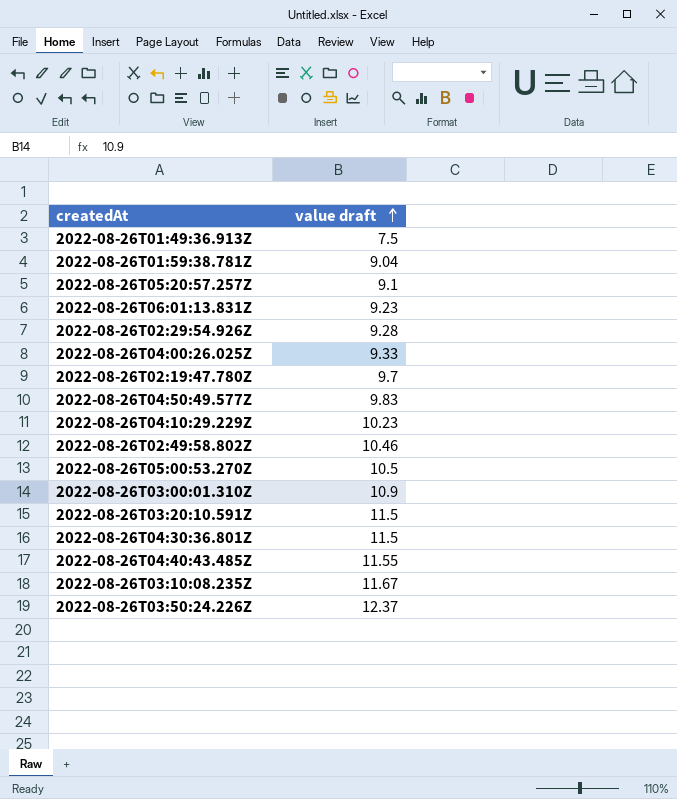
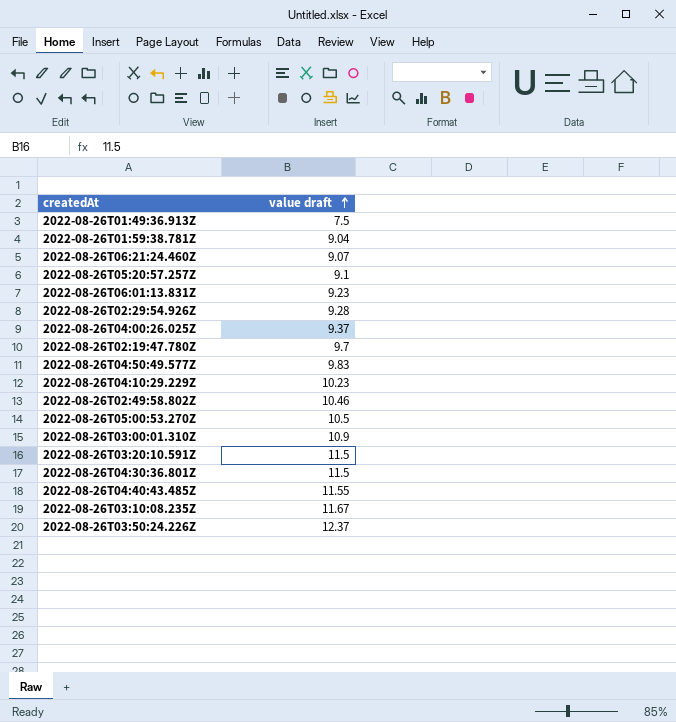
row 2022-08-26T06:21:24.460Z: none -> 9.07
2022-08-26T04:00:26.025Z | value draft: 9.33 -> 9.37

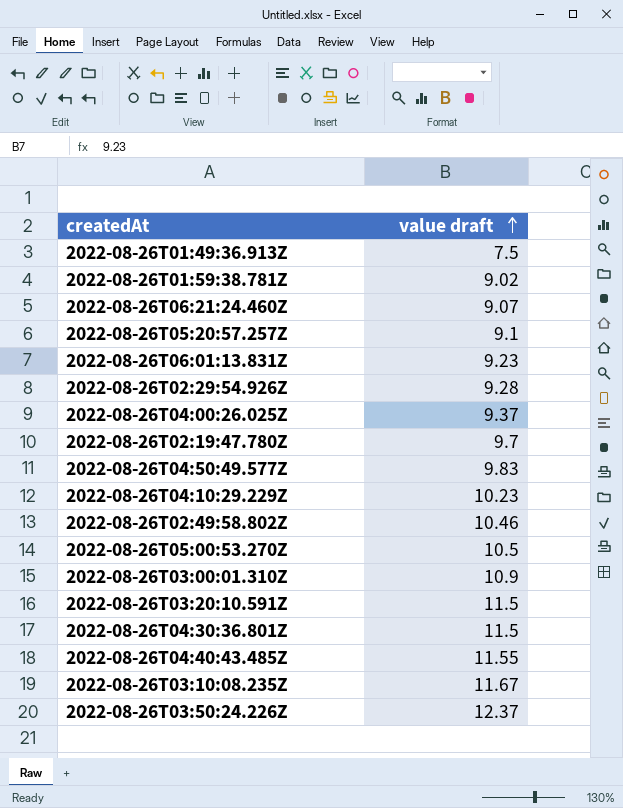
2022-08-26T01:59:38.781Z | value draft: 9.04 -> 9.02

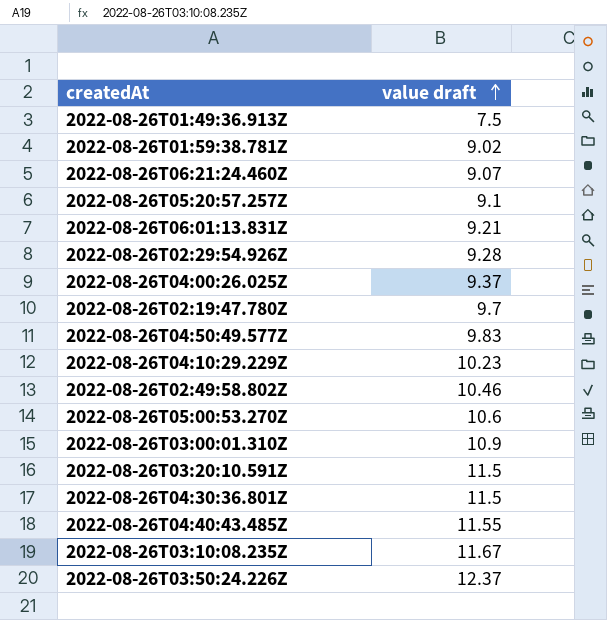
2022-08-26T06:01:13.831Z | value draft: 9.23 -> 9.21
2022-08-26T05:00:53.270Z | value draft: 10.5 -> 10.6

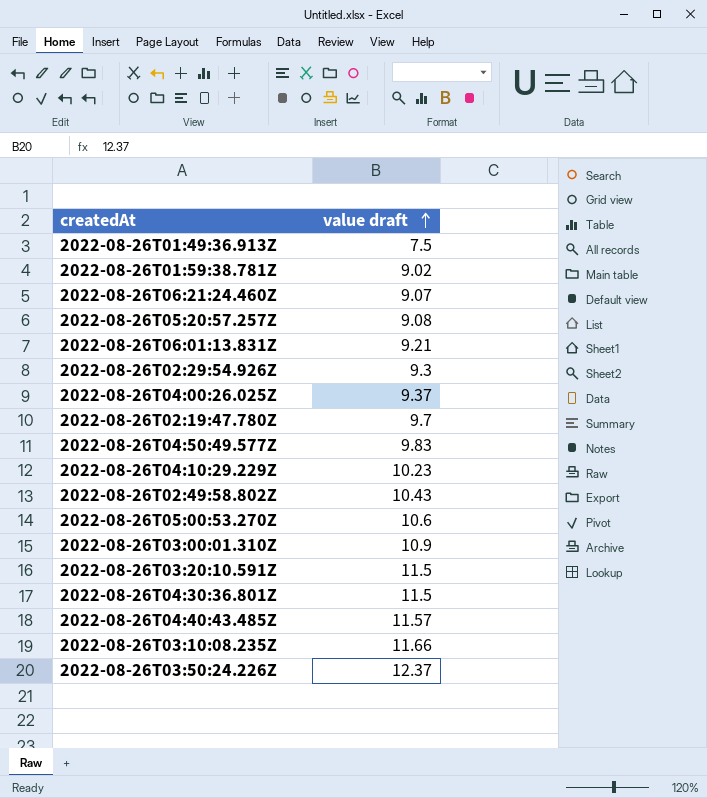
2022-08-26T05:20:57.257Z | value draft: 9.1 -> 9.08
2022-08-26T02:29:54.926Z | value draft: 9.28 -> 9.3
2022-08-26T02:49:58.802Z | value draft: 10.46 -> 10.43
2022-08-26T04:40:43.485Z | value draft: 11.55 -> 11.57
2022-08-26T03:10:08.235Z | value draft: 11.67 -> 11.66

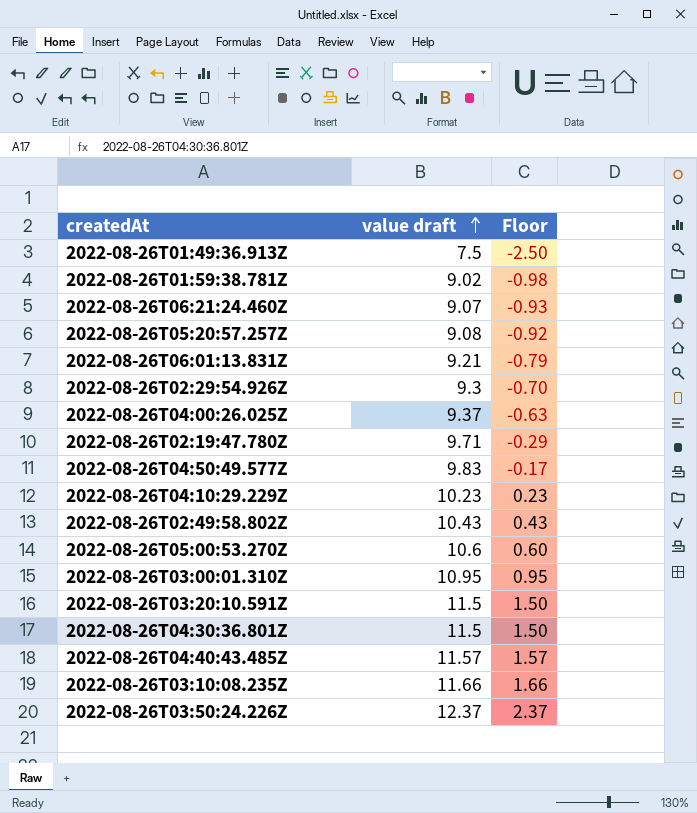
column Floor | formula: none -> [value draft] - 10
2022-08-26T02:19:47.780Z | value draft: 9.7 -> 9.71
2022-08-26T03:00:01.310Z | value draft: 10.9 -> 10.95

